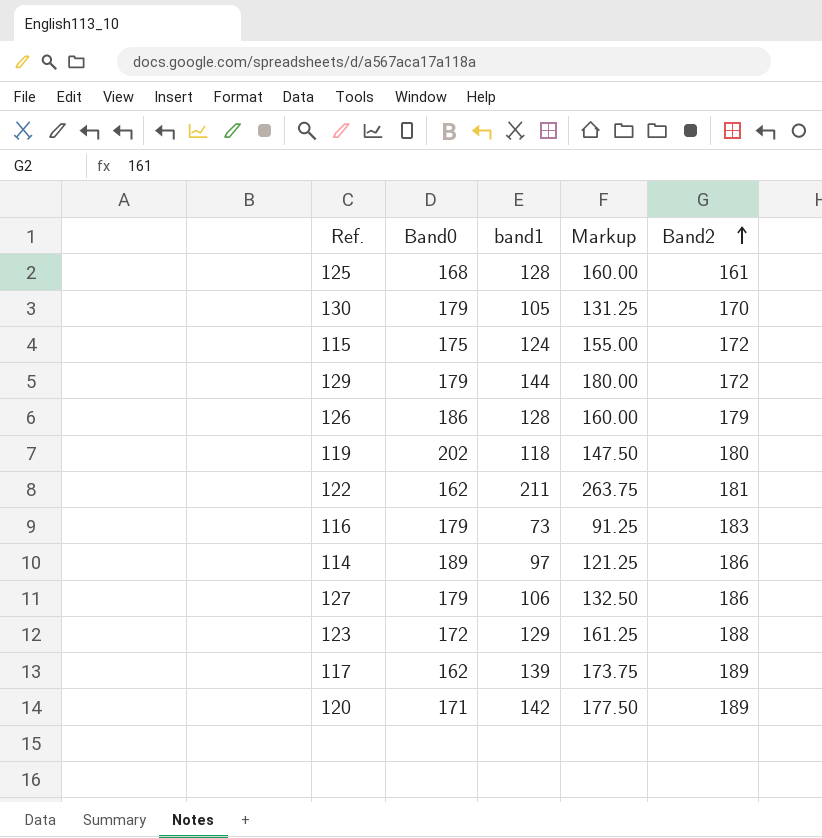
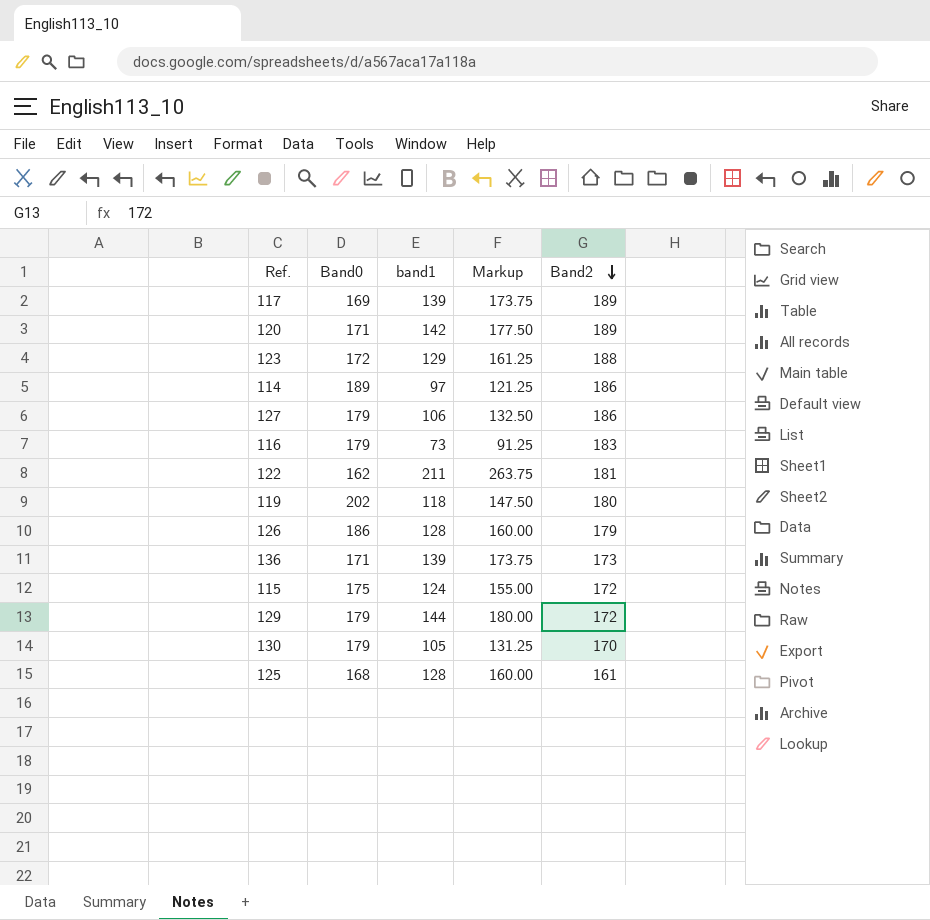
row order: Band2 ascending -> Band2 descending
117 | Band0: 162 -> 169
row 136: none -> 171 | 139 | 173.75 | 173

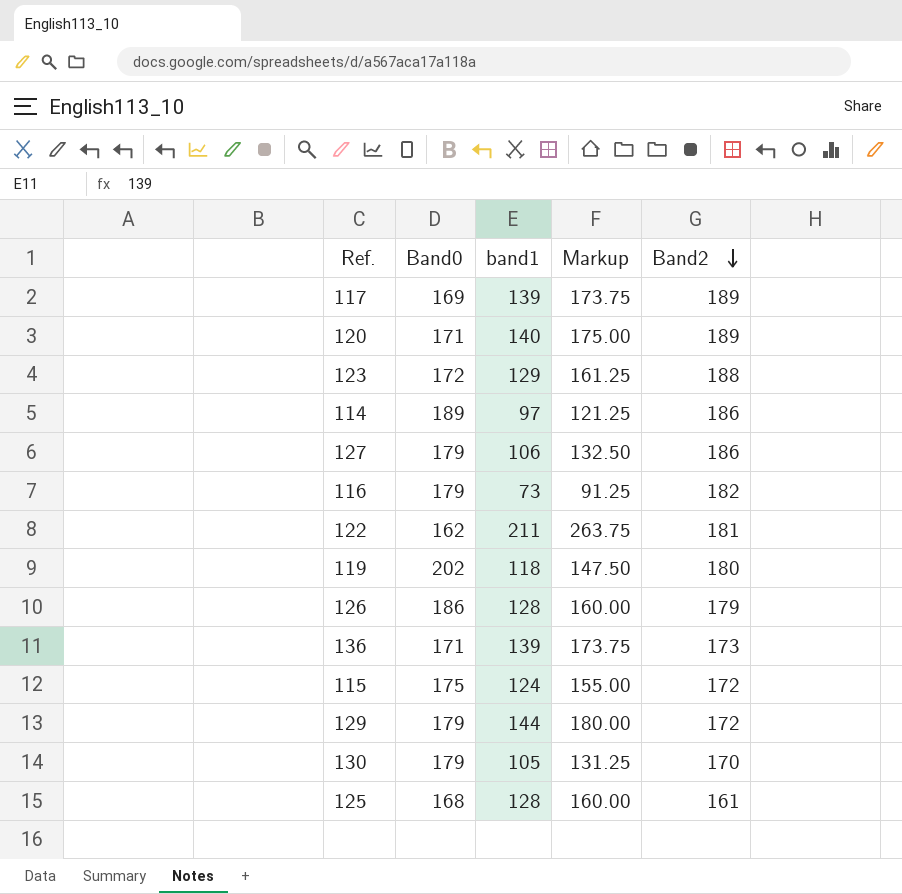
120 | band1: 142 -> 140
120 | Markup: 177.50 -> 175.00
116 | Band2: 183 -> 182

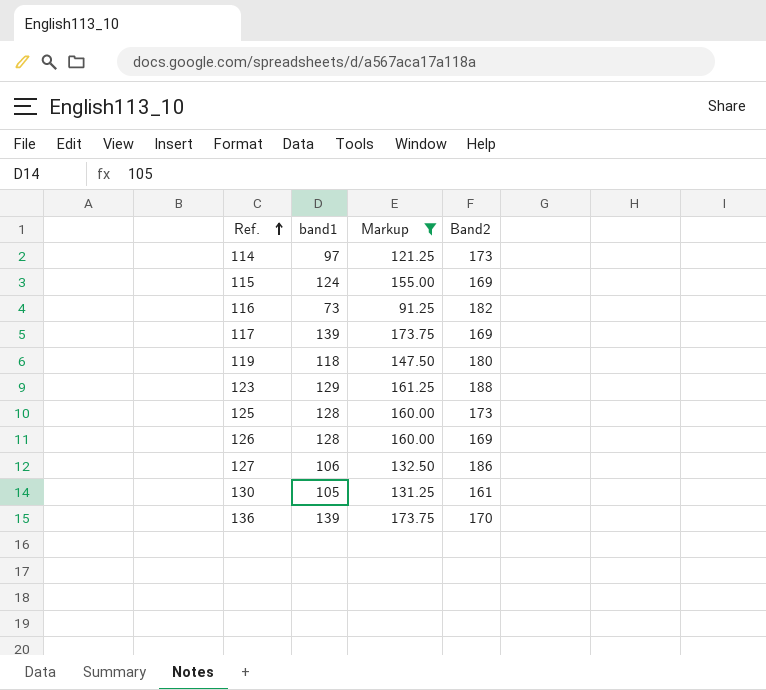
filter: none -> Markup <= 173.75
row order: Band2 descending -> Ref. ascending
column Band0 | position: 2 -> none
114 | Band2: 186 -> 173
115 | Band2: 172 -> 169
117 | Band2: 189 -> 169
125 | Band2: 161 -> 173
126 | Band2: 179 -> 169
130 | Band2: 170 -> 161
136 | Band2: 173 -> 170

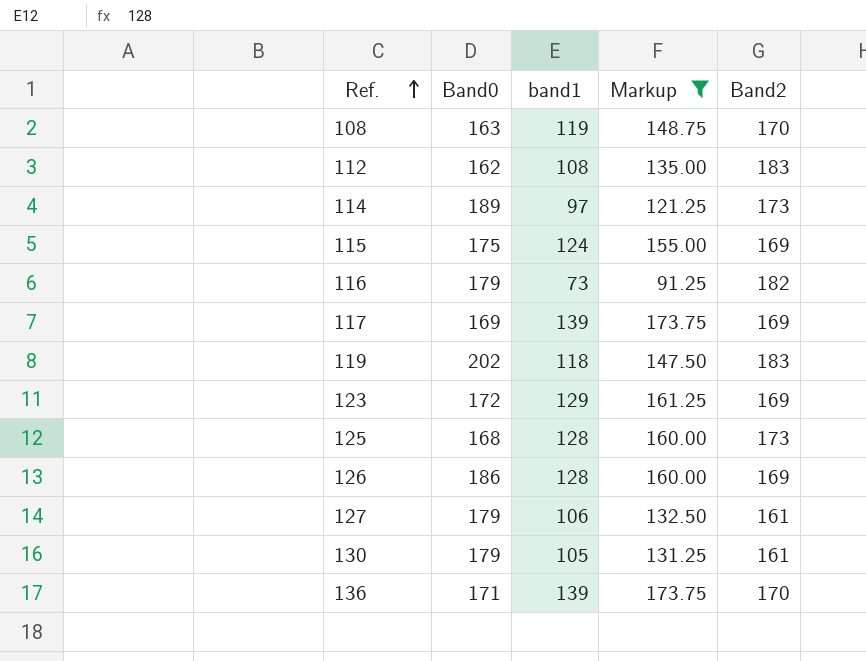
column Band0 | position: none -> 2
row 108: none -> 163 | 119 | 148.75 | 170
row 112: none -> 162 | 108 | 135.00 | 183
119 | Band2: 180 -> 183
123 | Band2: 188 -> 169
127 | Band2: 186 -> 161

